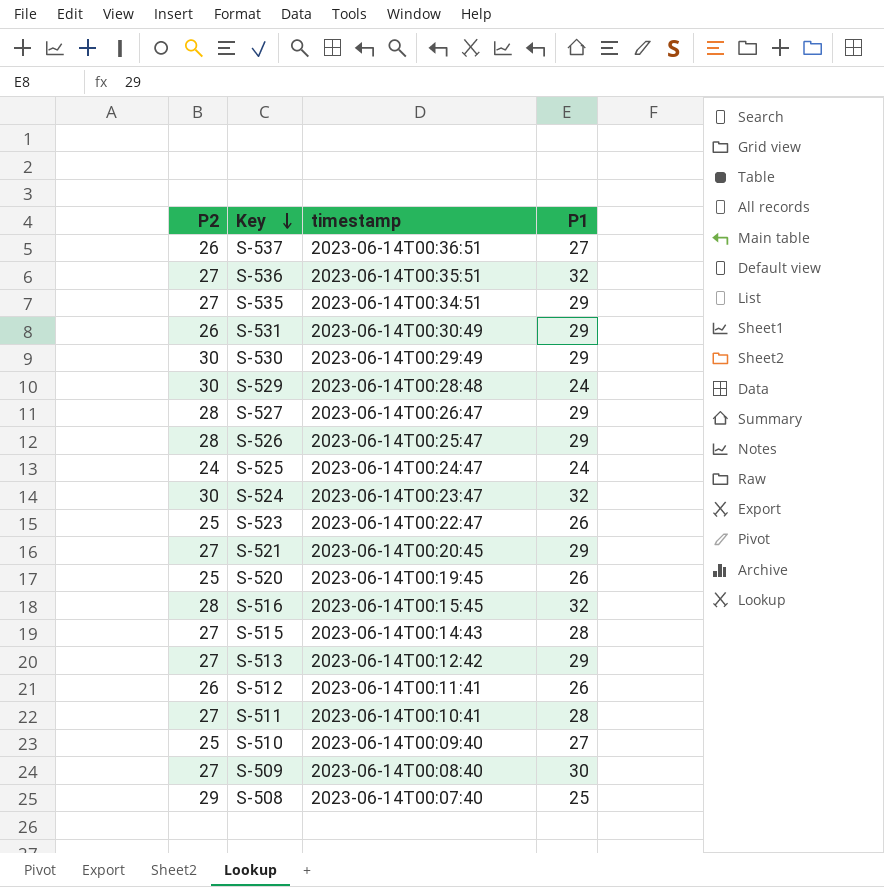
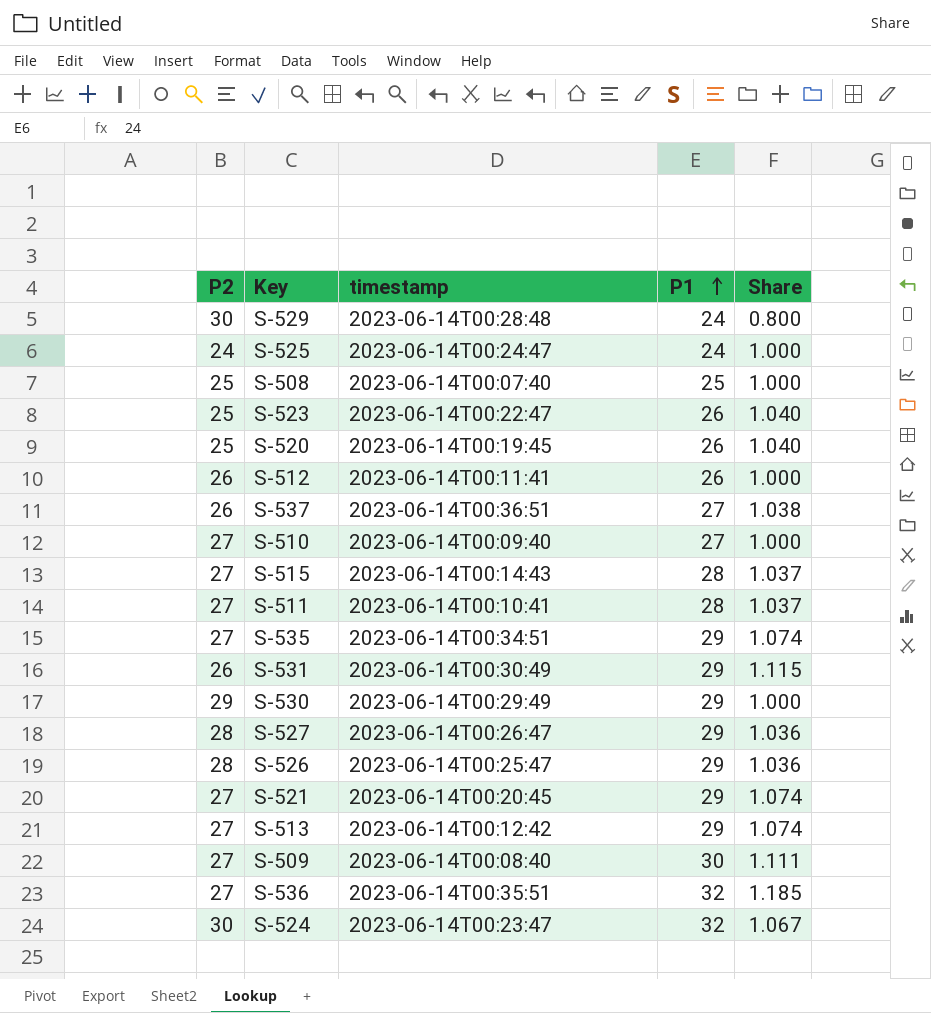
row order: Key descending -> P1 ascending
column Share | formula: none -> [P1] / [P2]
row S-516: 28 | 2023-06-14T00:15:45 | 32 -> none
S-508 | P2: 29 -> 25
S-510 | P2: 25 -> 27
S-530 | P2: 30 -> 29

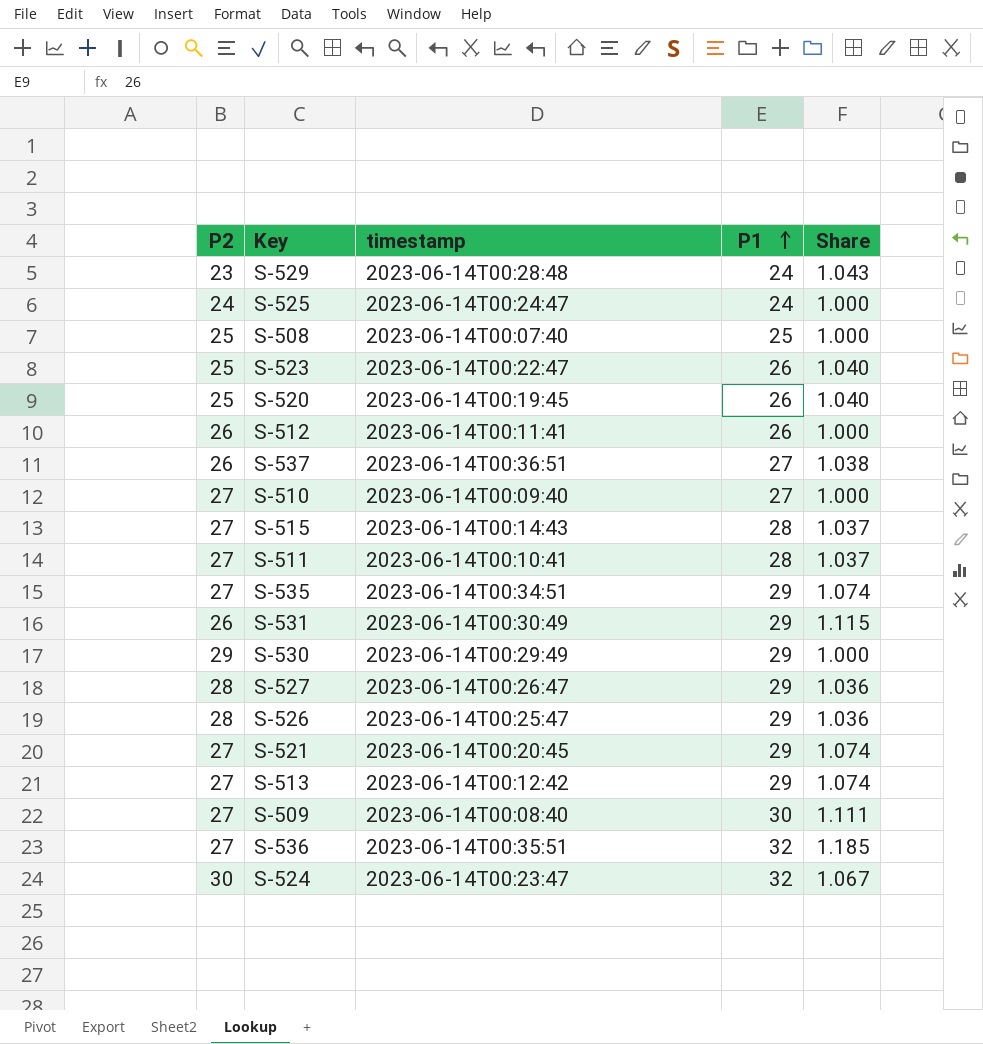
S-529 | P2: 30 -> 23
S-529 | Share: 0.800 -> 1.043

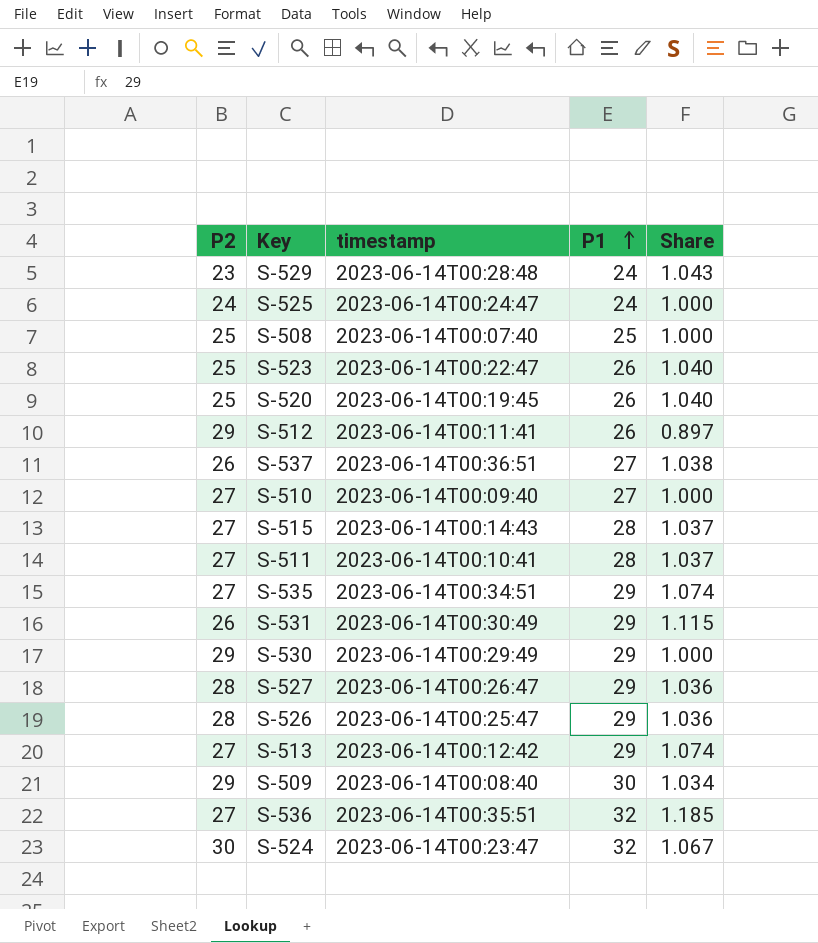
row S-521: 27 | 2023-06-14T00:20:45 | 29 | 1.074 -> none
S-512 | P2: 26 -> 29
S-512 | Share: 1.000 -> 0.897
S-509 | P2: 27 -> 29
S-509 | Share: 1.111 -> 1.034

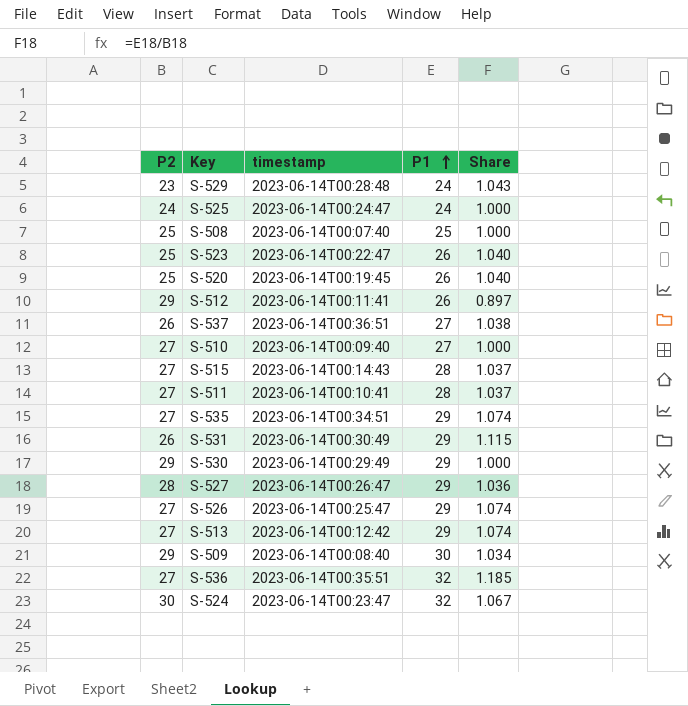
S-526 | P2: 28 -> 27
S-526 | Share: 1.036 -> 1.074

